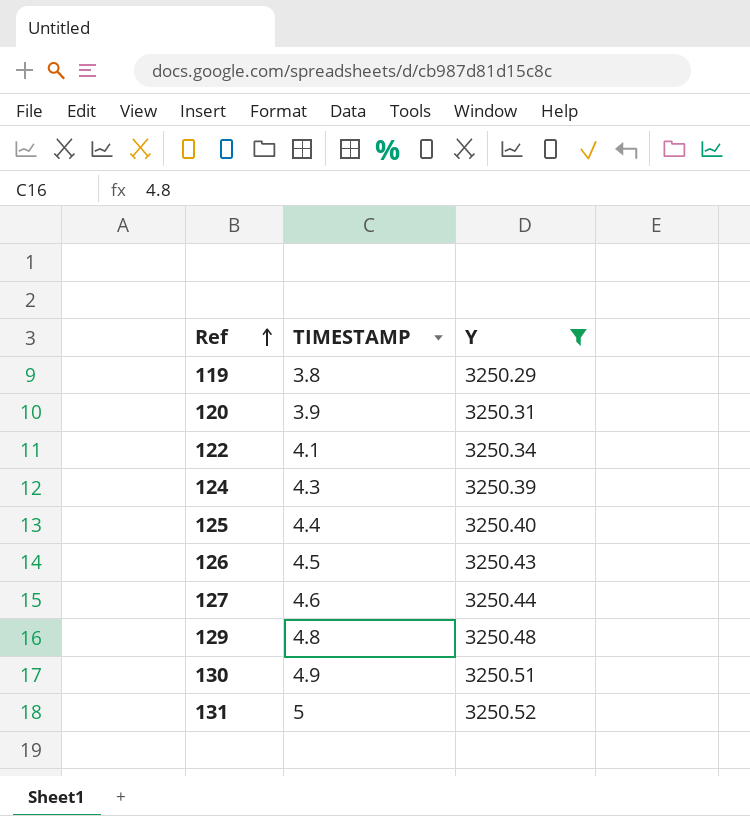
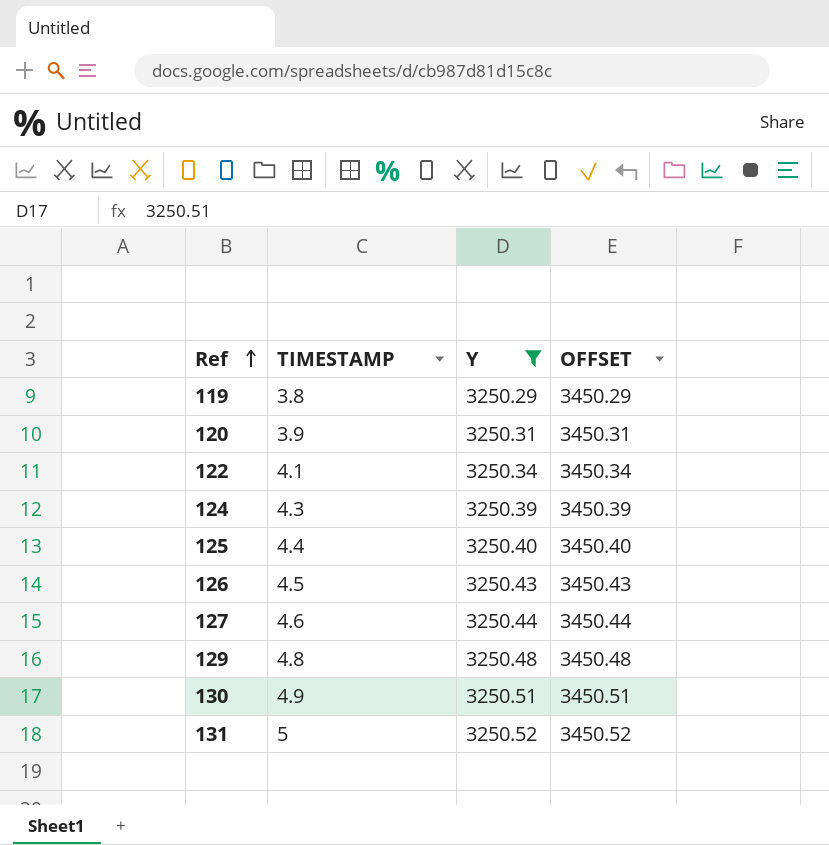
column OFFSET | formula: none -> [Y] + 200

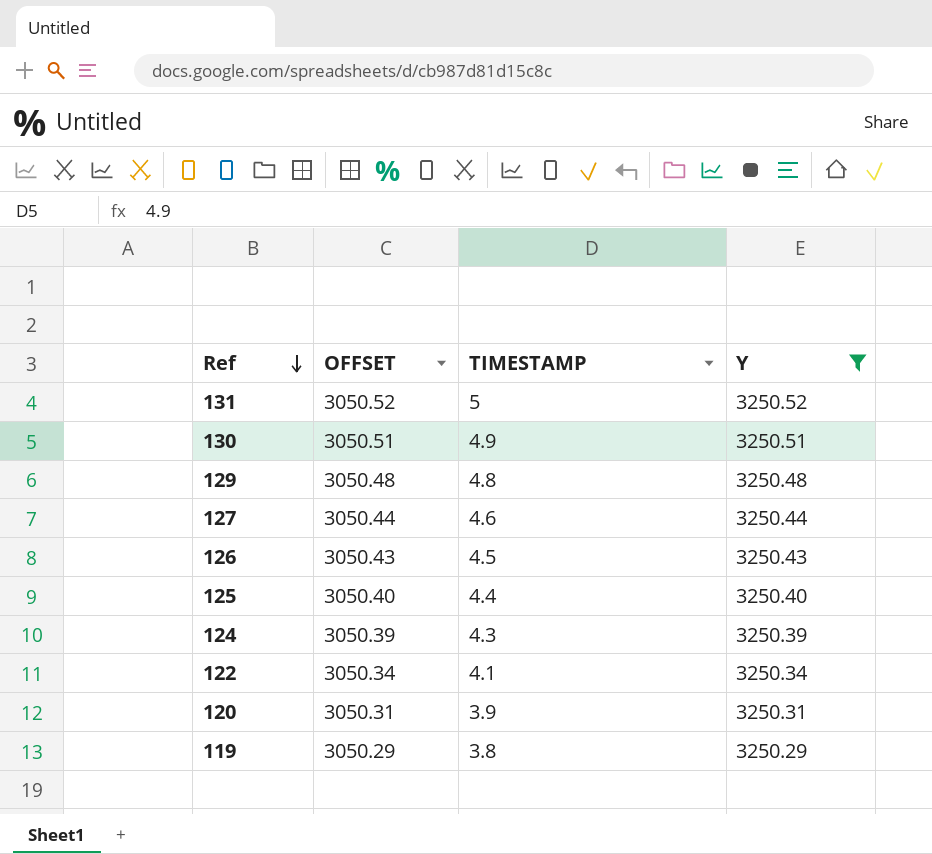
row order: Ref ascending -> Ref descending
column OFFSET | formula: [Y] + 200 -> [Y] - 200
column OFFSET | position: 4 -> 2

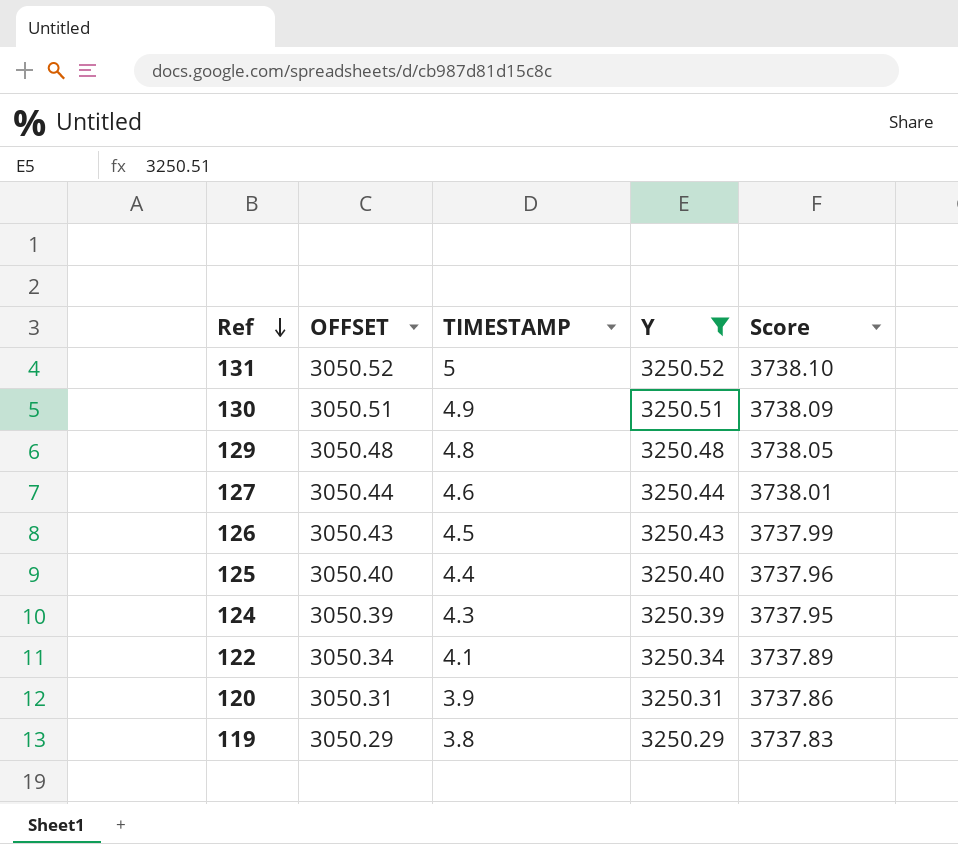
column Score | formula: none -> [Y] * 1.15

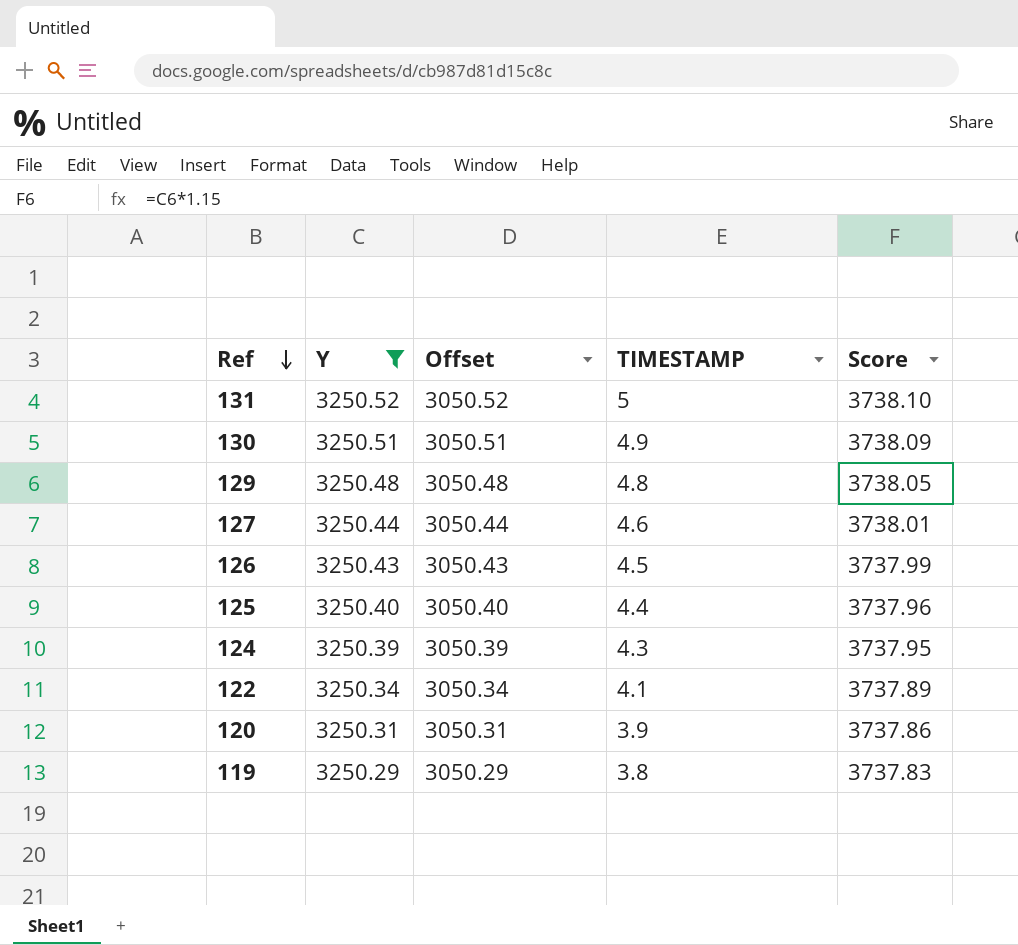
column Y | position: 4 -> 2
column name: OFFSET -> Offset

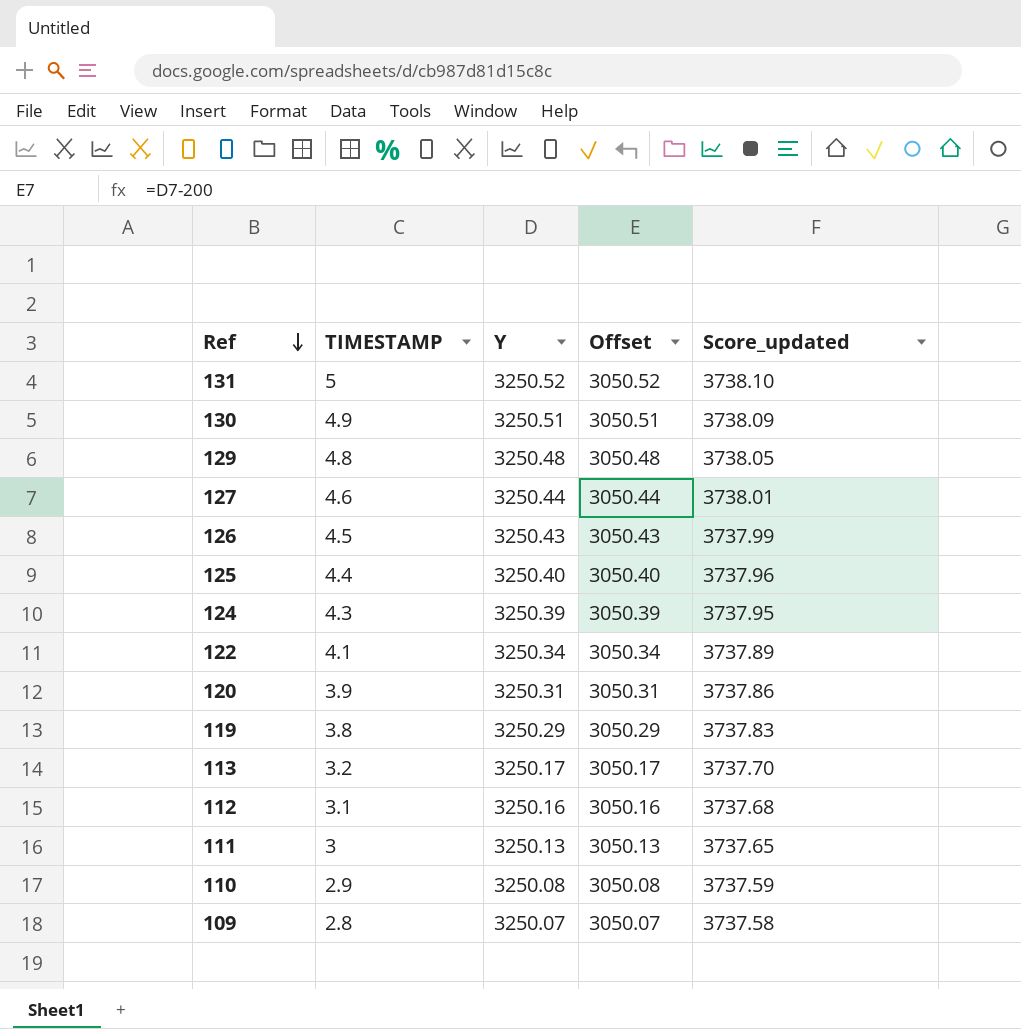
filter: Y >= 3250.29 -> none
column TIMESTAMP | position: 4 -> 2
column name: Score -> Score_updated

